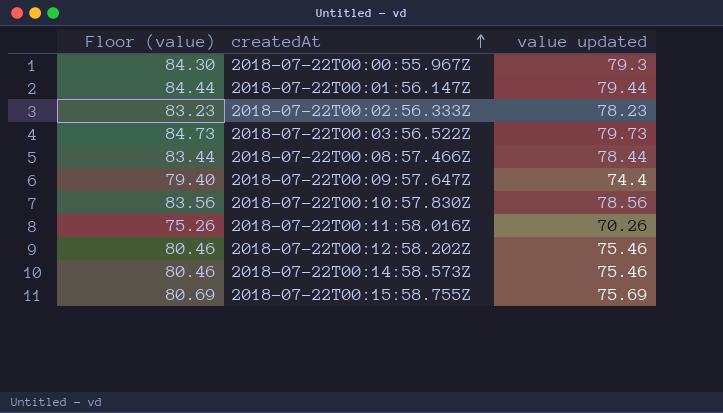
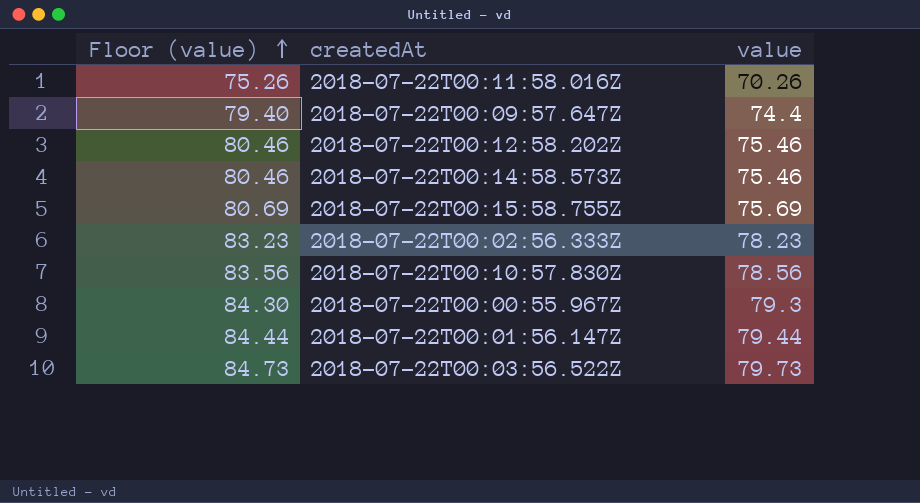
row order: createdAt ascending -> Floor (value) ascending
column name: value updated -> value
row 2018-07-22T00:08:57.466Z: 83.44 | 78.44 -> none

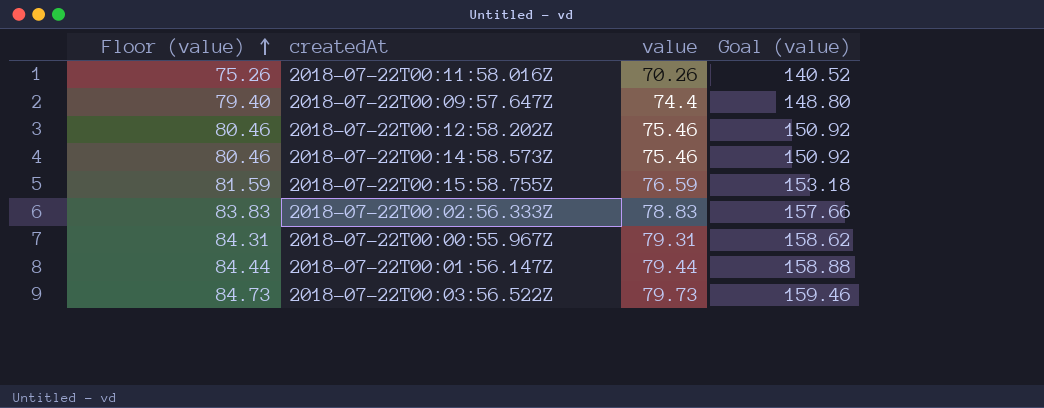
column Goal (value) | formula: none -> [value] * 2
row 2018-07-22T00:10:57.830Z: 83.56 | 78.56 -> none
2018-07-22T00:15:58.755Z | Floor (value): 80.69 -> 81.59
2018-07-22T00:15:58.755Z | value: 75.69 -> 76.59
2018-07-22T00:02:56.333Z | Floor (value): 83.23 -> 83.83
2018-07-22T00:02:56.333Z | value: 78.23 -> 78.83
2018-07-22T00:00:55.967Z | Floor (value): 84.30 -> 84.31
2018-07-22T00:00:55.967Z | value: 79.3 -> 79.31

